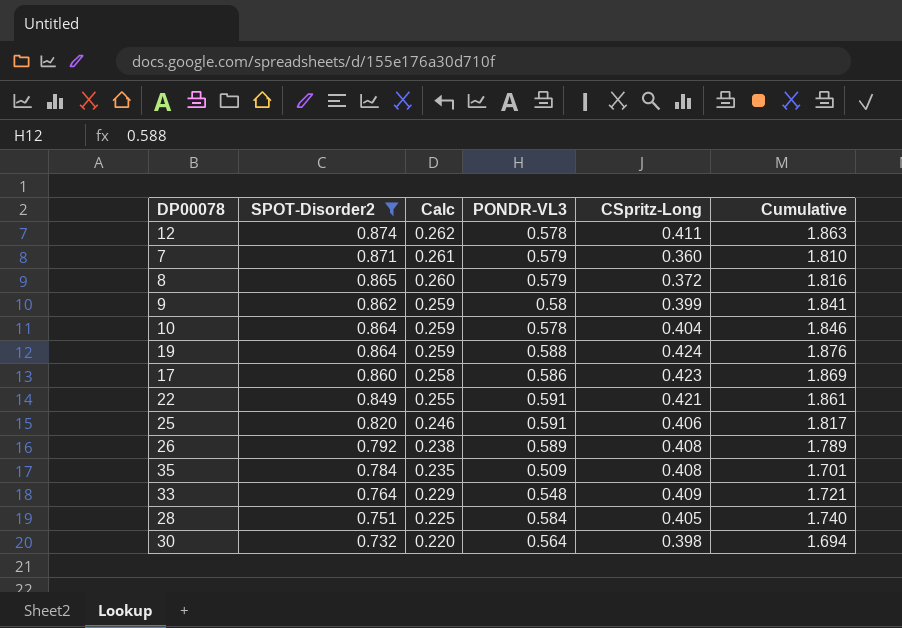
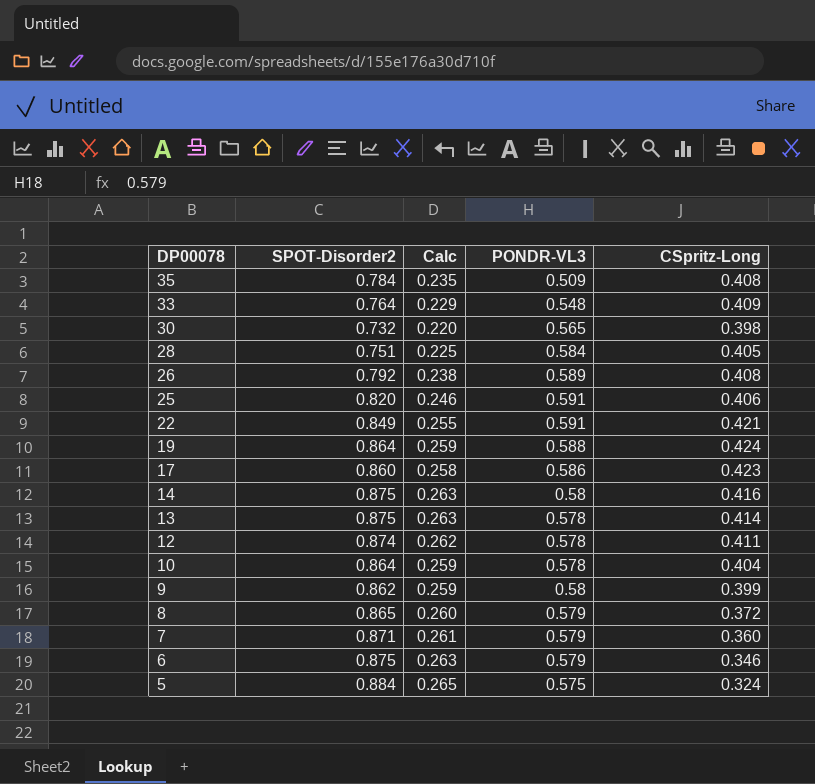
filter: SPOT-Disorder2 <= 0.874 -> none
row order: Calc descending -> DP00078 descending
column Cumulative | formula: [SPOT-Disorder2] + [PONDR-VL3] + [CSpritz-Long] -> none
30 | PONDR-VL3: 0.564 -> 0.565

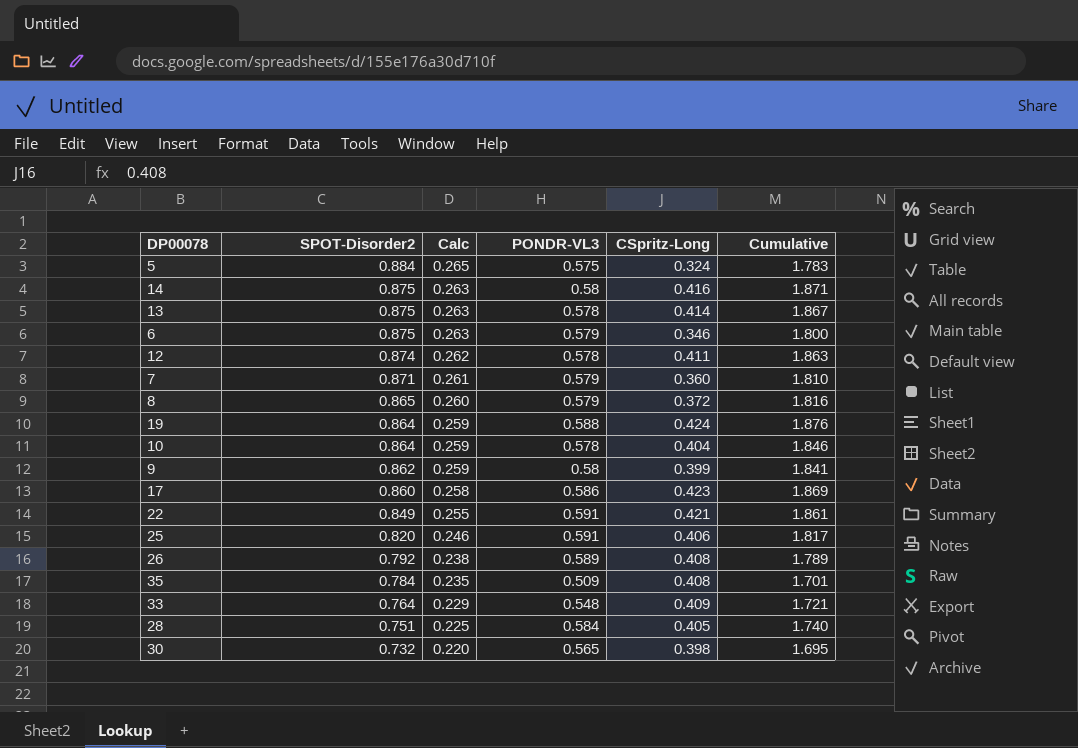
row order: DP00078 descending -> SPOT-Disorder2 descending
column Cumulative | formula: none -> [SPOT-Disorder2] + [PONDR-VL3] + [CSpritz-Long]

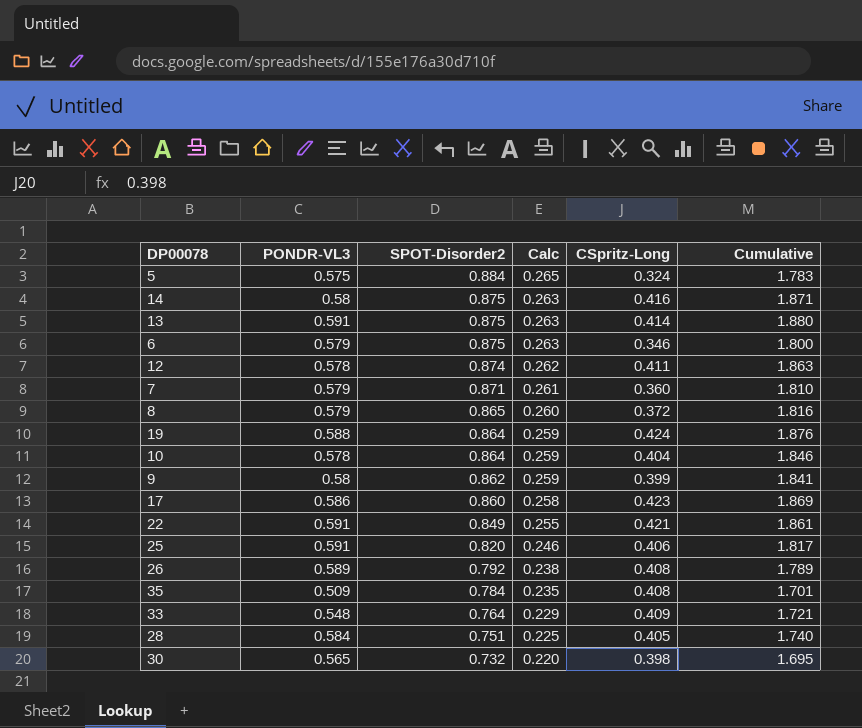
column PONDR-VL3 | position: 4 -> 2
13 | PONDR-VL3: 0.578 -> 0.591
13 | Cumulative: 1.867 -> 1.880

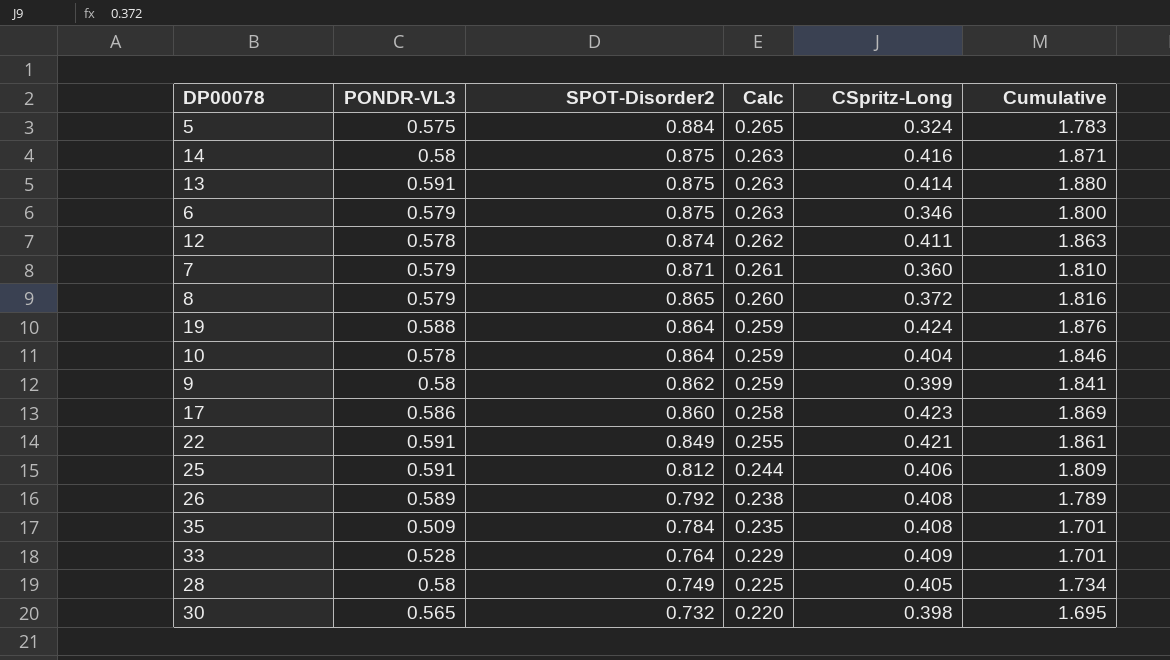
25 | SPOT-Disorder2: 0.820 -> 0.812
25 | Calc: 0.246 -> 0.244
25 | Cumulative: 1.817 -> 1.809
33 | PONDR-VL3: 0.548 -> 0.528
33 | Cumulative: 1.721 -> 1.701
28 | PONDR-VL3: 0.584 -> 0.58
28 | SPOT-Disorder2: 0.751 -> 0.749
28 | Cumulative: 1.740 -> 1.734

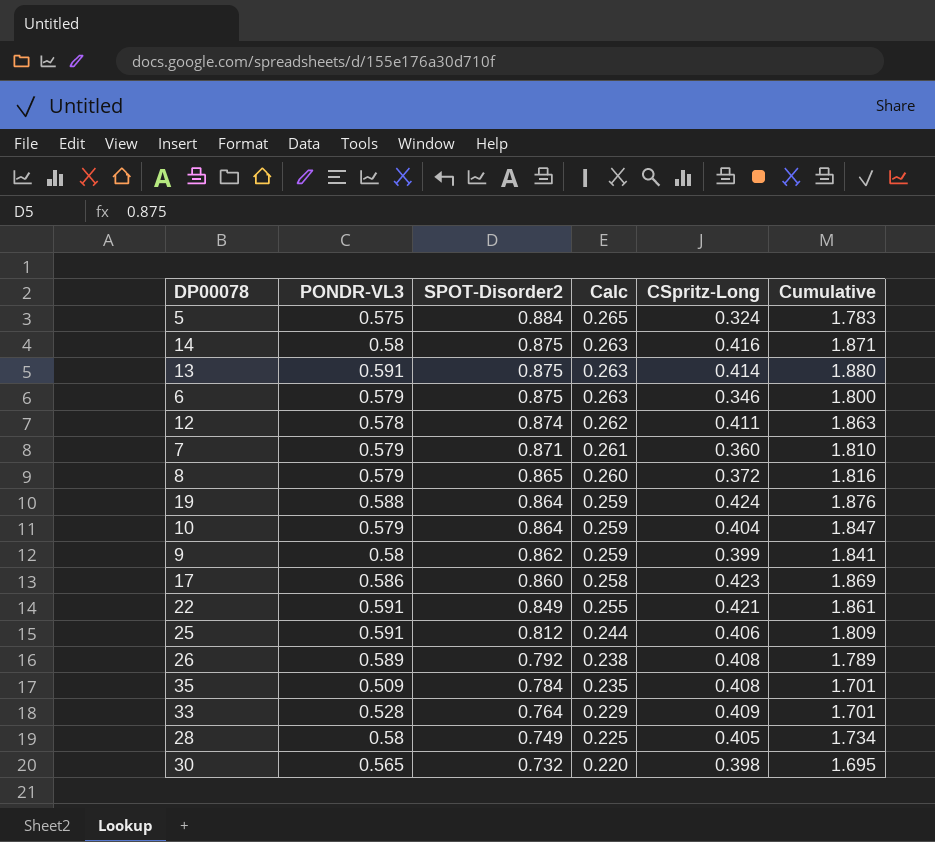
10 | PONDR-VL3: 0.578 -> 0.579
10 | Cumulative: 1.846 -> 1.847

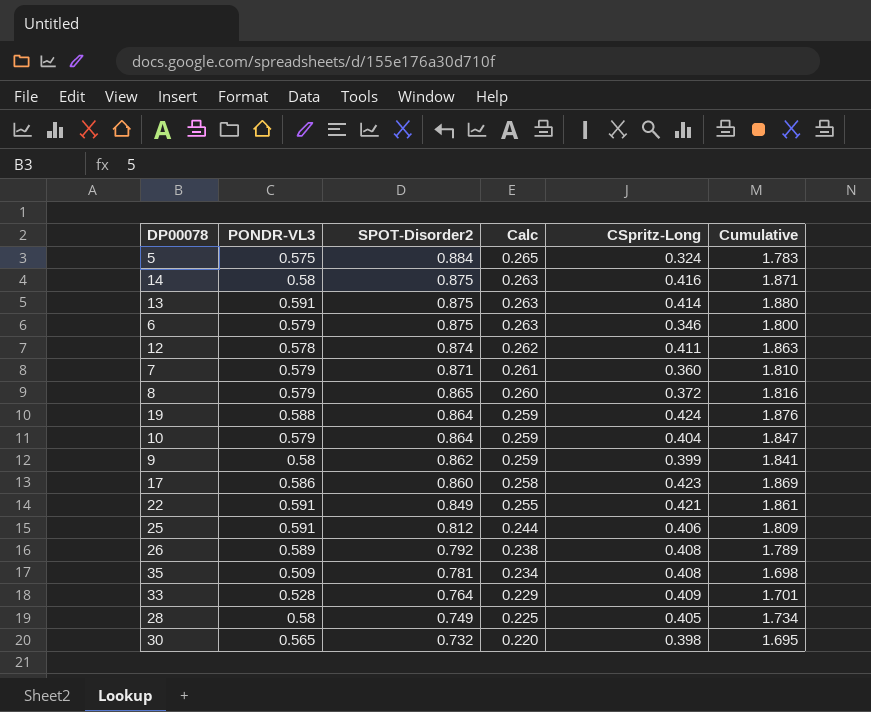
35 | SPOT-Disorder2: 0.784 -> 0.781
35 | Calc: 0.235 -> 0.234
35 | Cumulative: 1.701 -> 1.698

